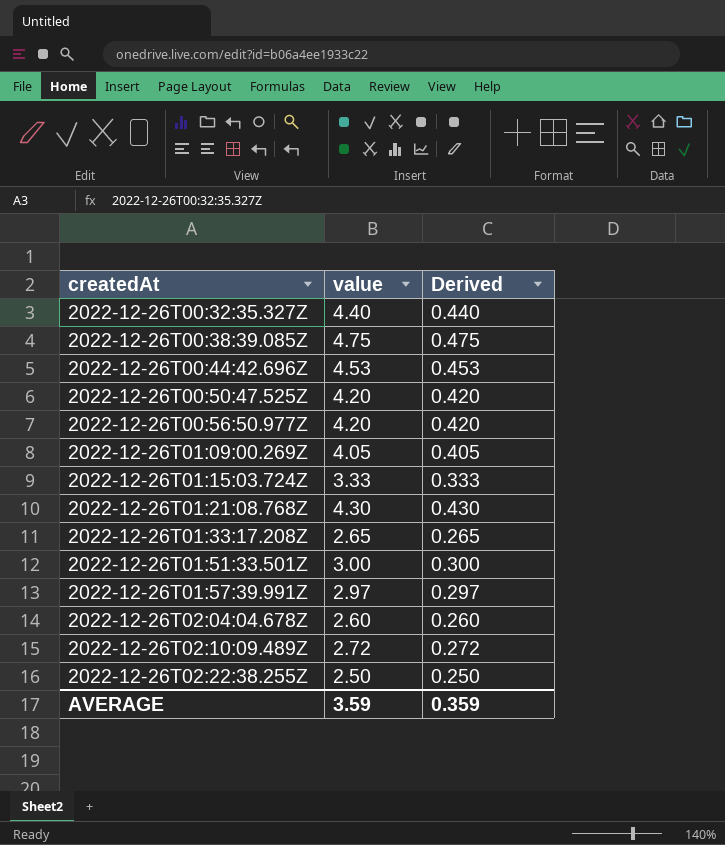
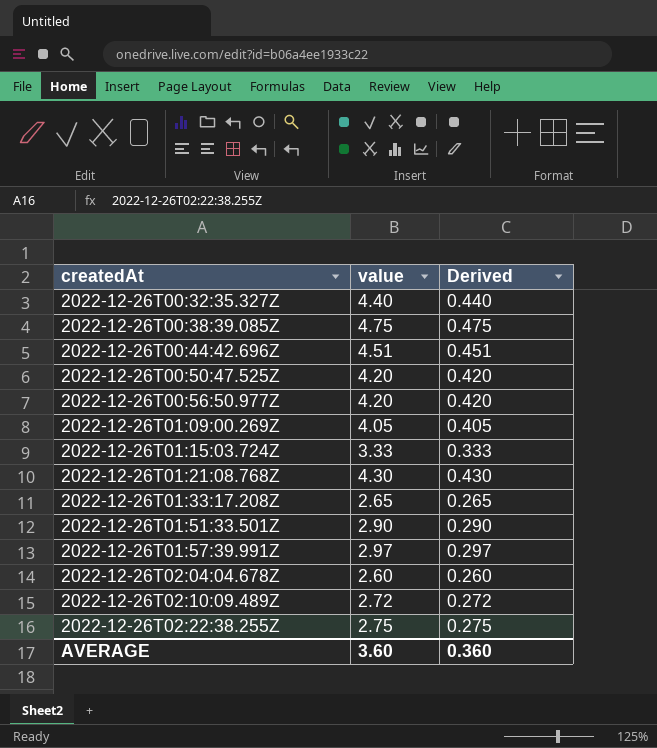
2022-12-26T00:44:42.696Z | value: 4.53 -> 4.51
2022-12-26T00:44:42.696Z | Derived: 0.453 -> 0.451
2022-12-26T01:51:33.501Z | value: 3.00 -> 2.90
2022-12-26T01:51:33.501Z | Derived: 0.300 -> 0.290
2022-12-26T02:22:38.255Z | value: 2.50 -> 2.75
2022-12-26T02:22:38.255Z | Derived: 0.250 -> 0.275
AVERAGE | value: 3.59 -> 3.60
AVERAGE | Derived: 0.359 -> 0.360

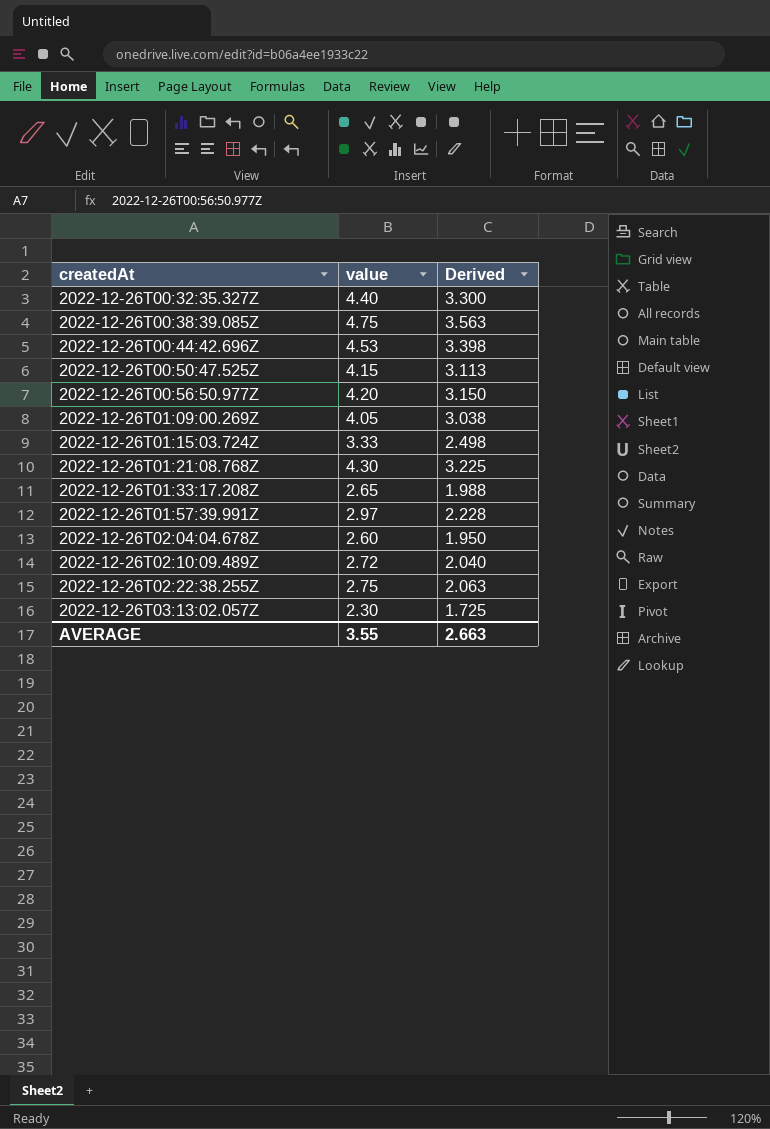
column Derived | formula: [value] * 0.1 -> [value] * 0.75
row 2022-12-26T01:51:33.501Z: 2.90 | 0.290 -> none
2022-12-26T00:44:42.696Z | value: 4.51 -> 4.53
2022-12-26T00:50:47.525Z | value: 4.20 -> 4.15
row 2022-12-26T03:13:02.057Z: none -> 2.30 | 1.725
AVERAGE | value: 3.60 -> 3.55
AVERAGE | Derived: 0.360 -> 2.663

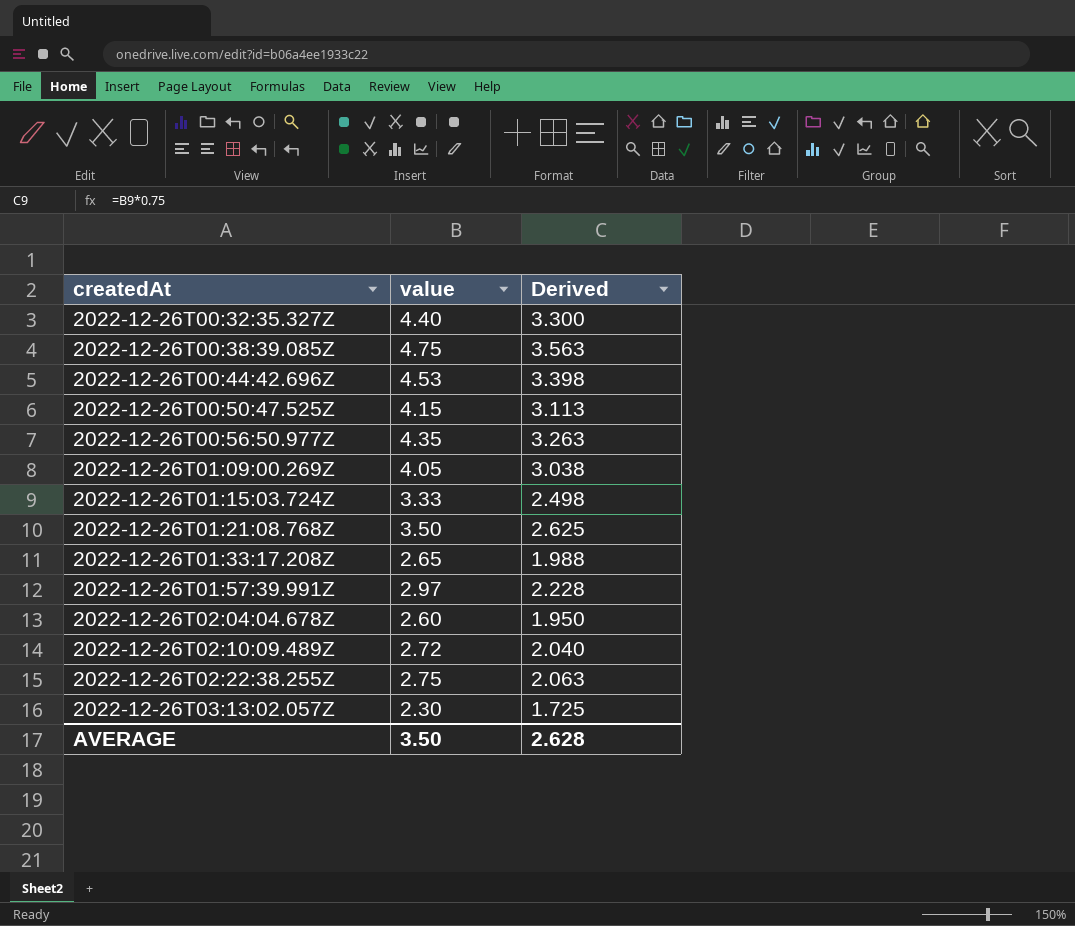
2022-12-26T00:56:50.977Z | value: 4.20 -> 4.35
2022-12-26T00:56:50.977Z | Derived: 3.150 -> 3.263
2022-12-26T01:21:08.768Z | value: 4.30 -> 3.50
2022-12-26T01:21:08.768Z | Derived: 3.225 -> 2.625
AVERAGE | value: 3.55 -> 3.50
AVERAGE | Derived: 2.663 -> 2.628

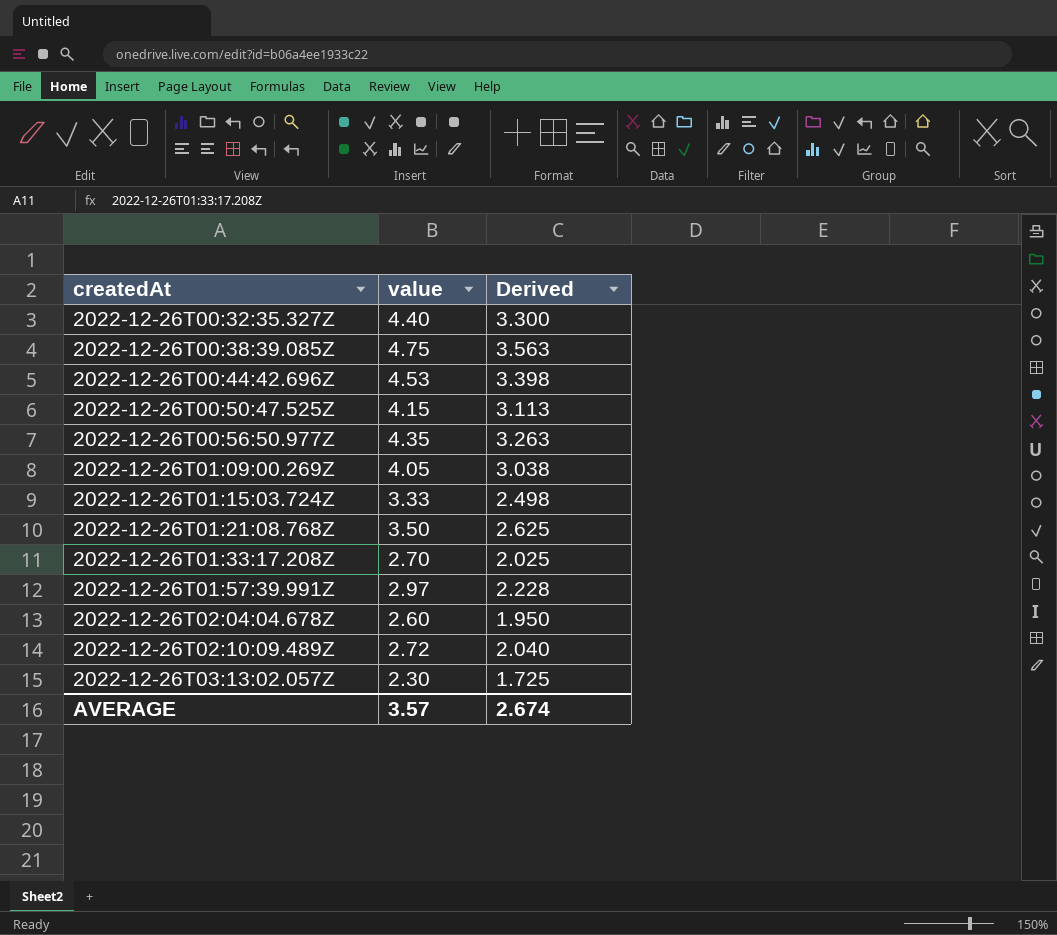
row 2022-12-26T02:22:38.255Z: 2.75 | 2.063 -> none
2022-12-26T01:33:17.208Z | value: 2.65 -> 2.70
2022-12-26T01:33:17.208Z | Derived: 1.988 -> 2.025
AVERAGE | value: 3.50 -> 3.57
AVERAGE | Derived: 2.628 -> 2.674

